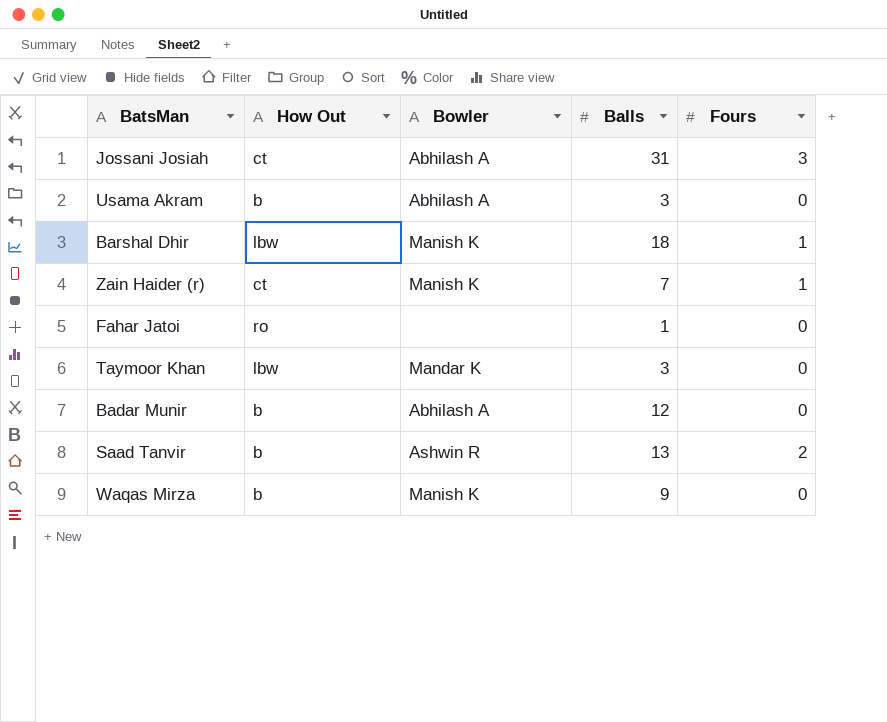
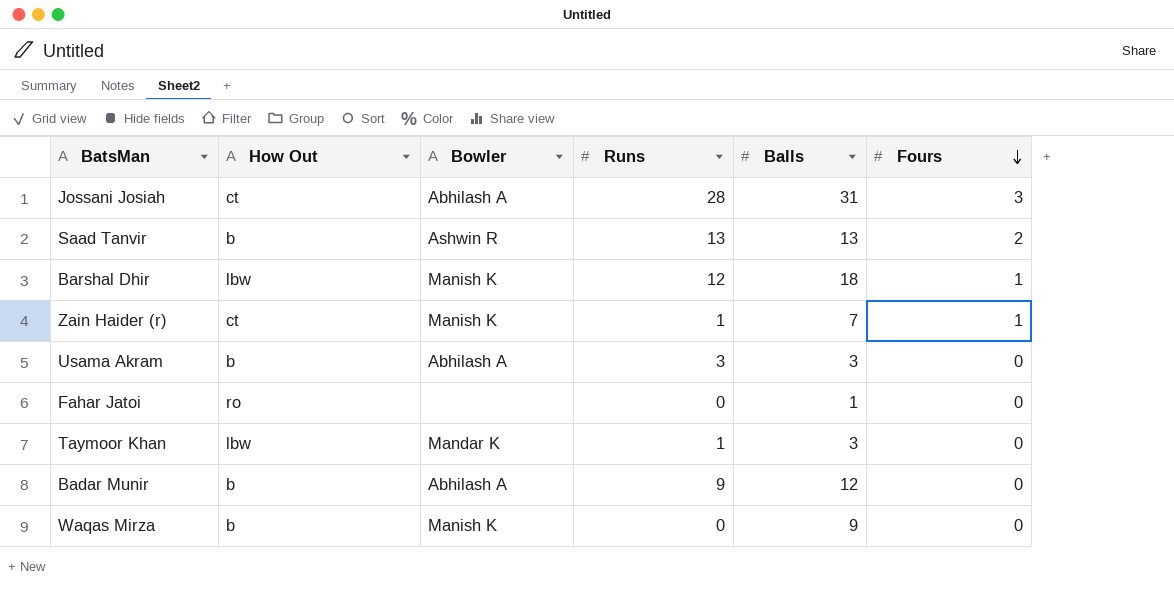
row order: none -> Fours descending
column Runs | position: none -> 4

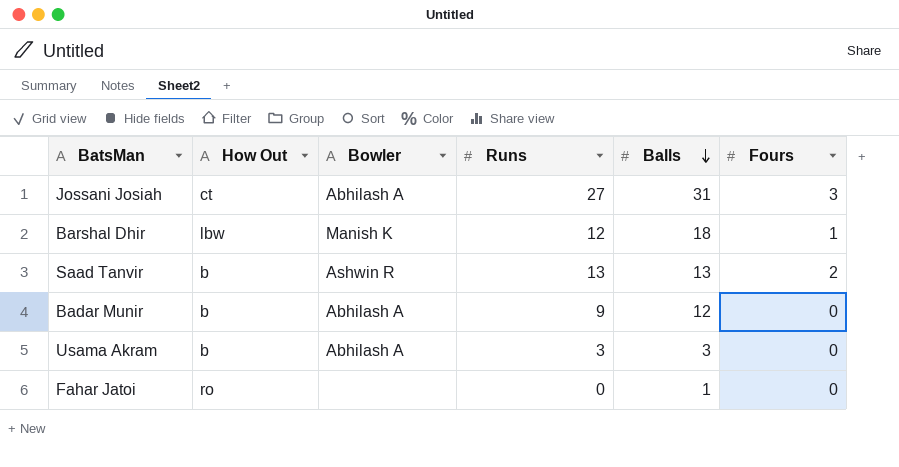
row order: Fours descending -> Balls descending
row Zain Haider (r): ct | Manish K | 1 | 7 | 1 -> none
row Taymoor Khan: lbw | Mandar K | 1 | 3 | 0 -> none
row Waqas Mirza: b | Manish K | 0 | 9 | 0 -> none
Jossani Josiah | Runs: 28 -> 27

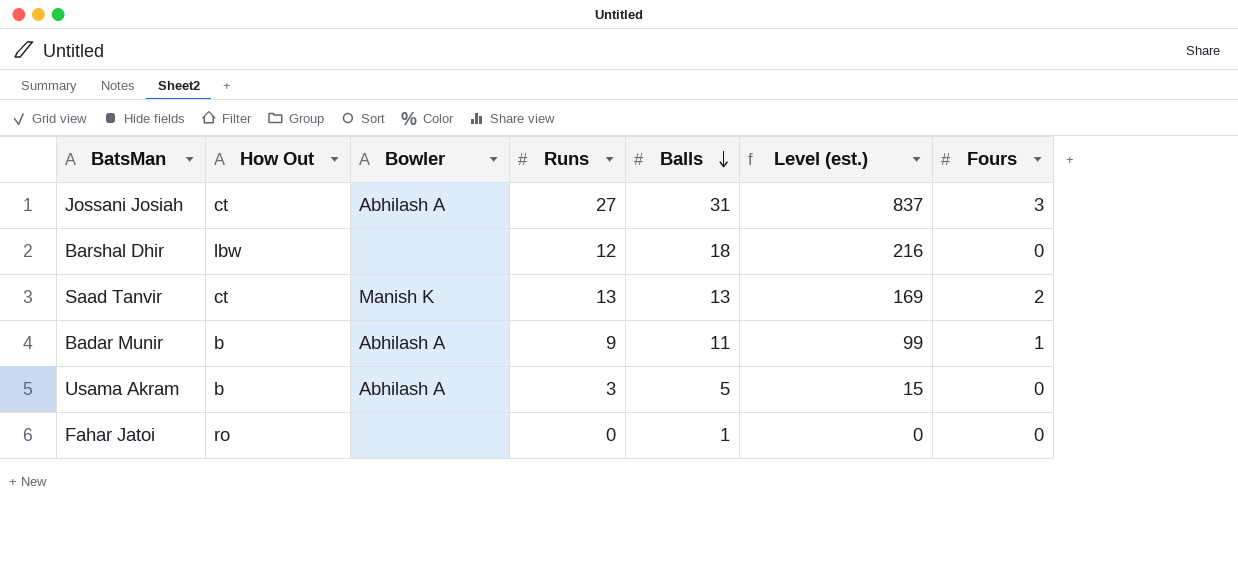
column Level (est.) | formula: none -> [Runs] * [Balls]
Barshal Dhir | Bowler: Manish K -> none
Barshal Dhir | Fours: 1 -> 0
Saad Tanvir | How Out: b -> ct
Saad Tanvir | Bowler: Ashwin R -> Manish K
Badar Munir | Balls: 12 -> 11
Badar Munir | Fours: 0 -> 1
Usama Akram | Balls: 3 -> 5

